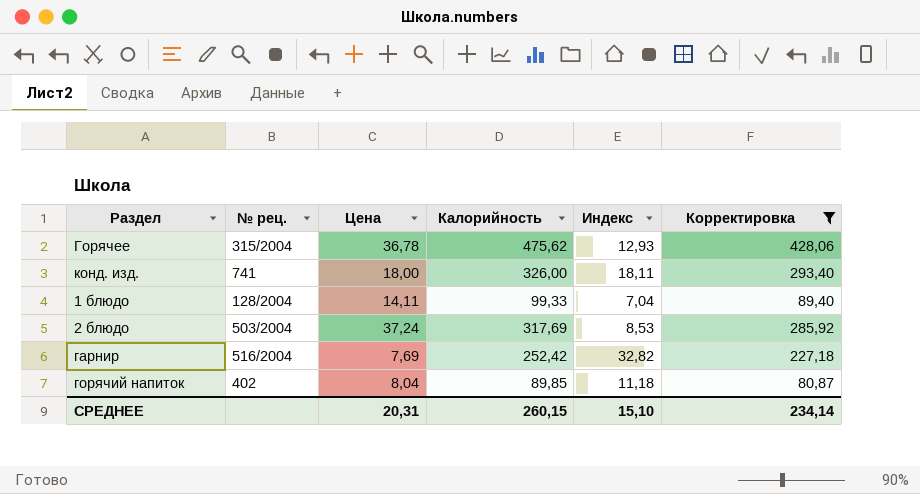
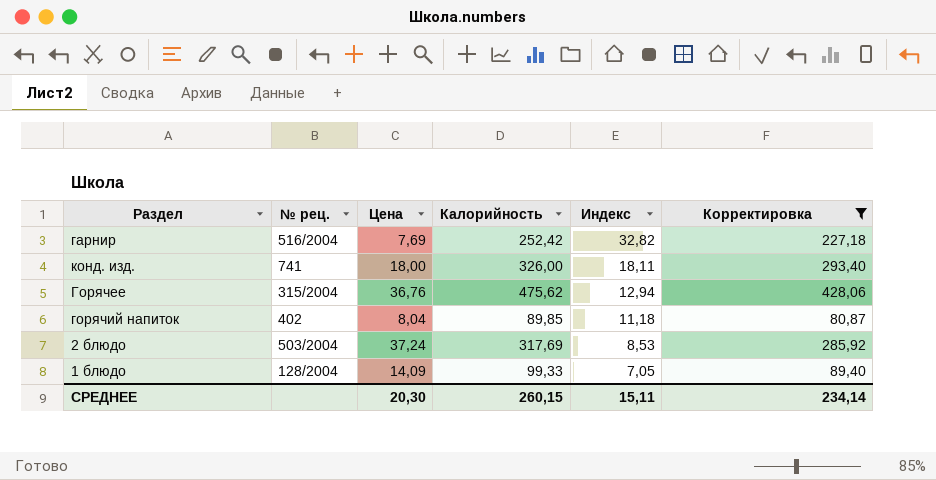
row order: none -> Индекс descending
Горячее | Цена: 36,78 -> 36,76
Горячее | Индекс: 12,93 -> 12,94
1 блюдо | Цена: 14,11 -> 14,09
1 блюдо | Индекс: 7,04 -> 7,05
СРЕДНЕЕ | Цена: 20,31 -> 20,30
СРЕДНЕЕ | Индекс: 15,10 -> 15,11

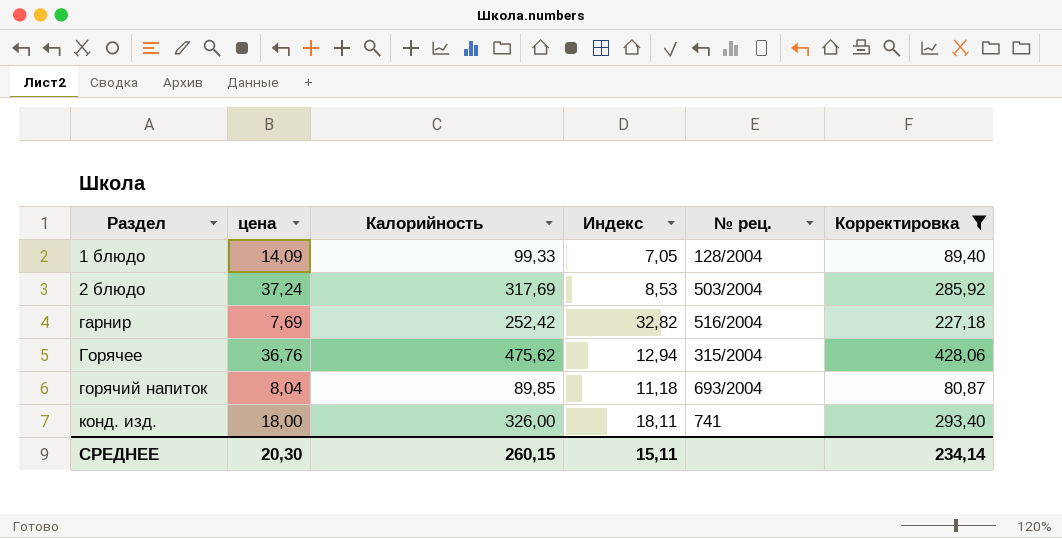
row order: Индекс descending -> Раздел ascending
column name: Цена -> цена
column № рец. | position: 2 -> 5
горячий напиток | № рец.: 402 -> 693/2004

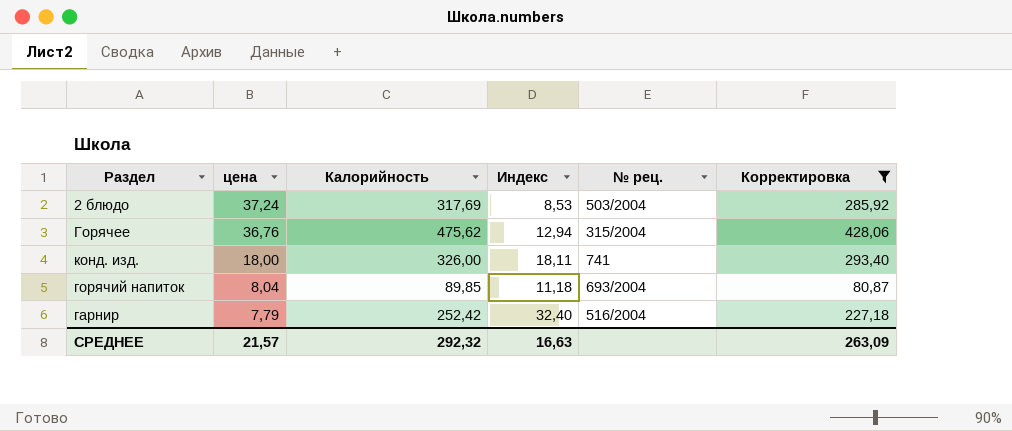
row order: Раздел ascending -> цена descending
row 1 блюдо: 14,09 | 99,33 | 7,05 | 128/2004 | 89,40 -> none
гарнир | цена: 7,69 -> 7,79
гарнир | Индекс: 32,82 -> 32,40
СРЕДНЕЕ | цена: 20,30 -> 21,57
СРЕДНЕЕ | Калорийность: 260,15 -> 292,32
СРЕДНЕЕ | Индекс: 15,11 -> 16,63
СРЕДНЕЕ | Корректировка: 234,14 -> 263,09

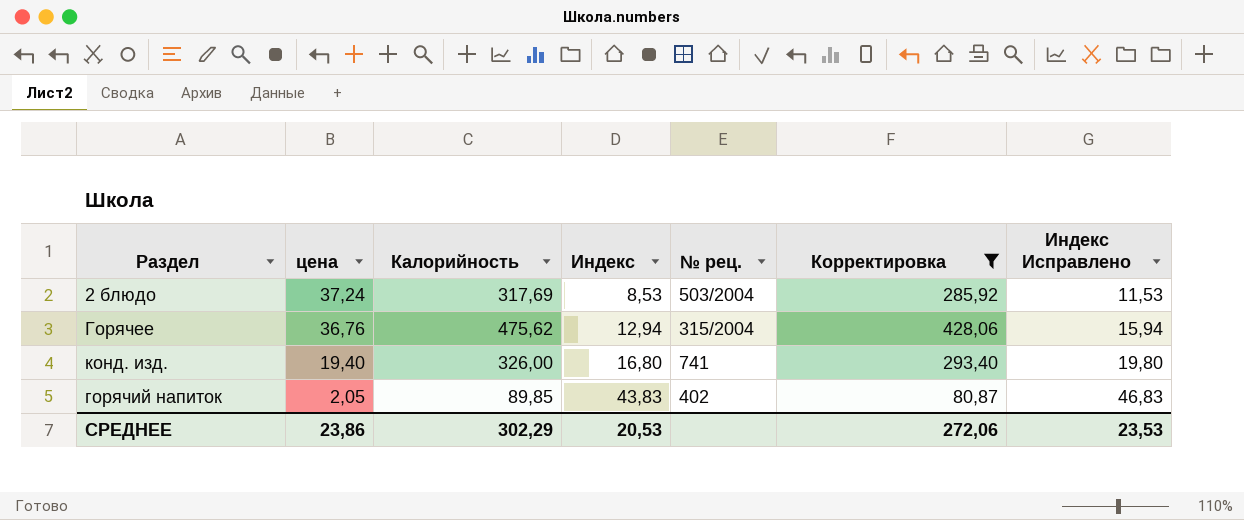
column Индекс Исправлено | formula: none -> [Индекс] + 3
row гарнир: 7,79 | 252,42 | 32,40 | 516/2004 | 227,18 -> none
конд. изд. | цена: 18,00 -> 19,40
конд. изд. | Индекс: 18,11 -> 16,80
горячий напиток | цена: 8,04 -> 2,05
горячий напиток | Индекс: 11,18 -> 43,83
горячий напиток | № рец.: 693/2004 -> 402
СРЕДНЕЕ | цена: 21,57 -> 23,86
СРЕДНЕЕ | Калорийность: 292,32 -> 302,29
СРЕДНЕЕ | Индекс: 16,63 -> 20,53
СРЕДНЕЕ | Корректировка: 263,09 -> 272,06

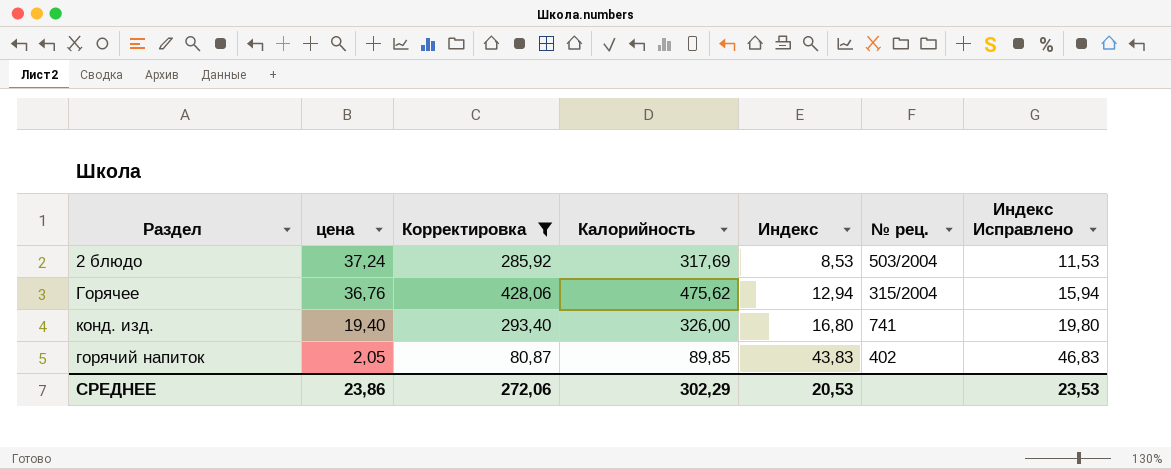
column Корректировка | position: 6 -> 3

